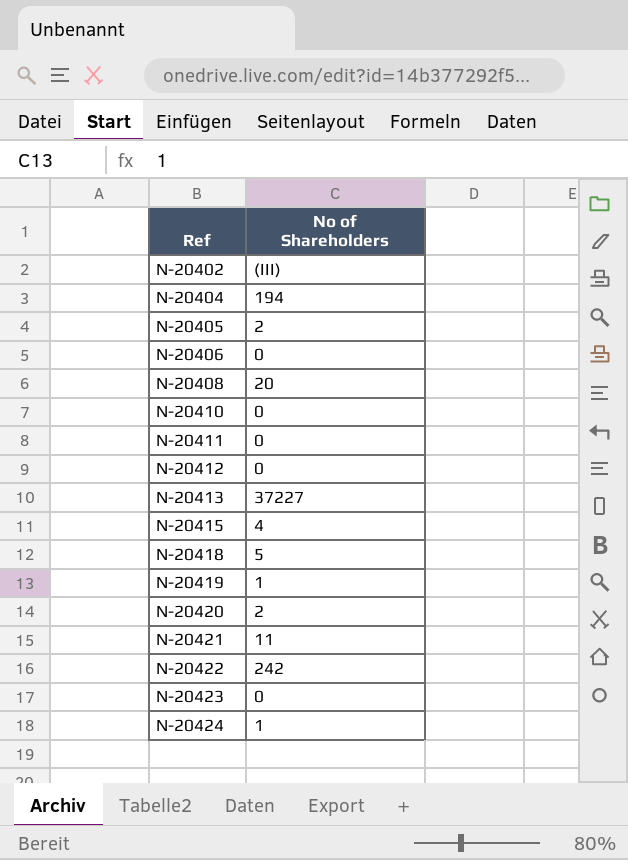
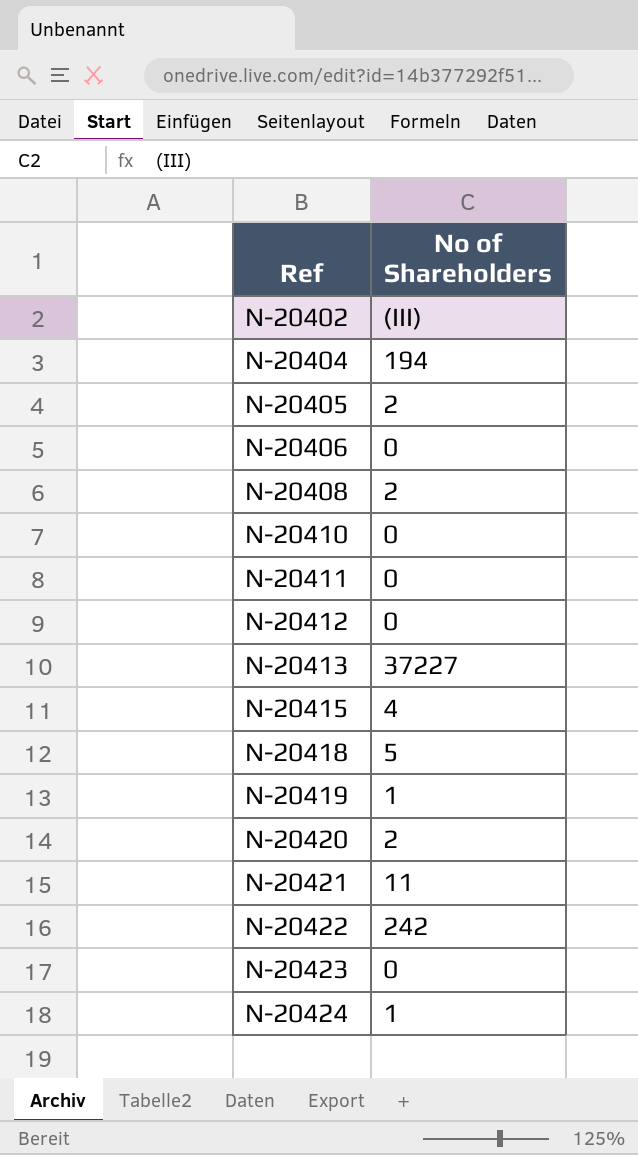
N-20408 | No of Shareholders: 20 -> 2

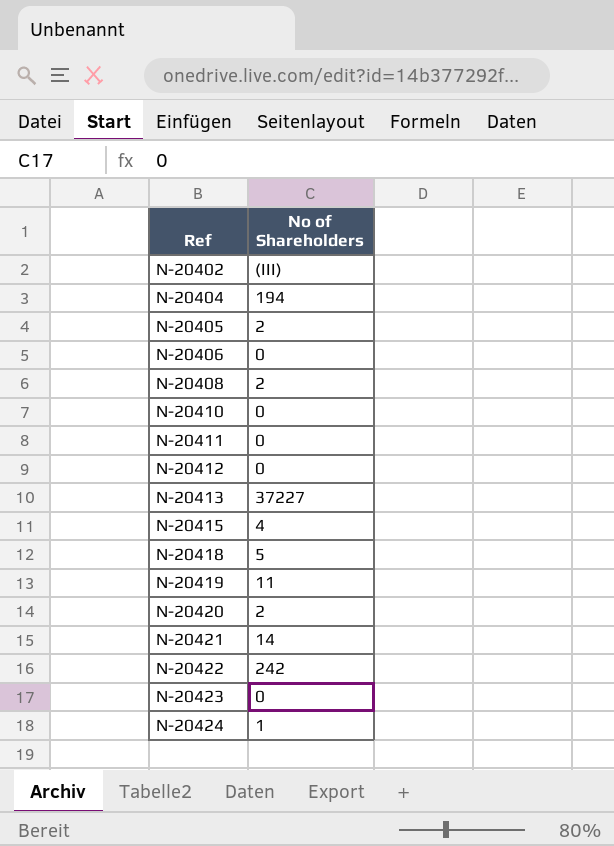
N-20419 | No of Shareholders: 1 -> 11
N-20421 | No of Shareholders: 11 -> 14

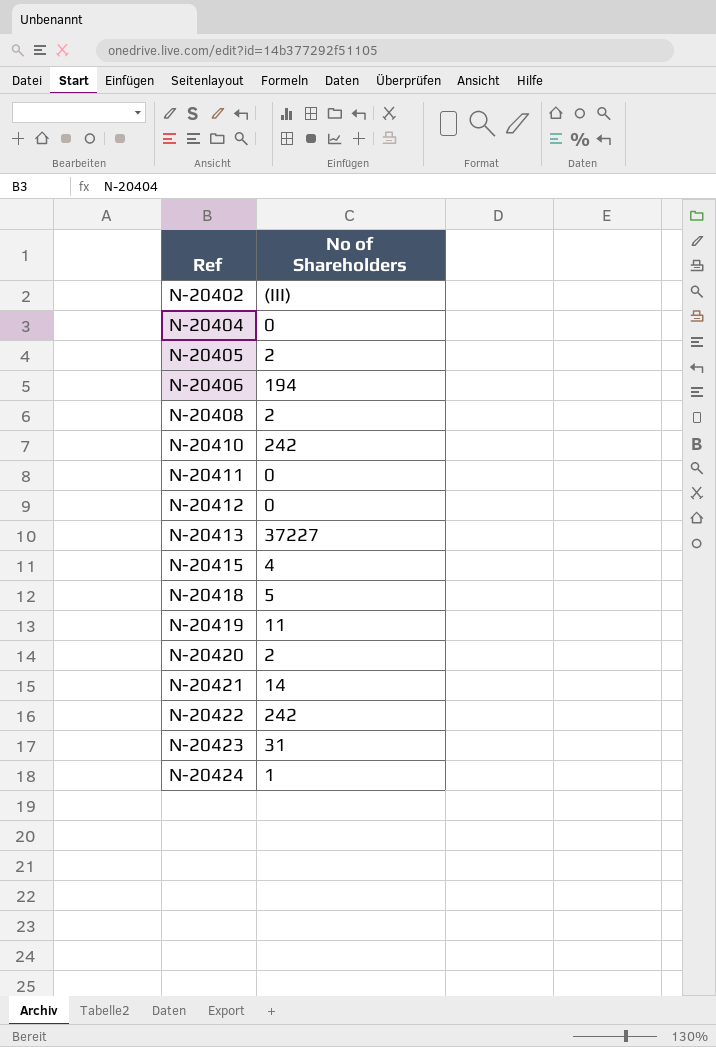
N-20404 | No of Shareholders: 194 -> 0
N-20406 | No of Shareholders: 0 -> 194
N-20410 | No of Shareholders: 0 -> 242
N-20423 | No of Shareholders: 0 -> 31

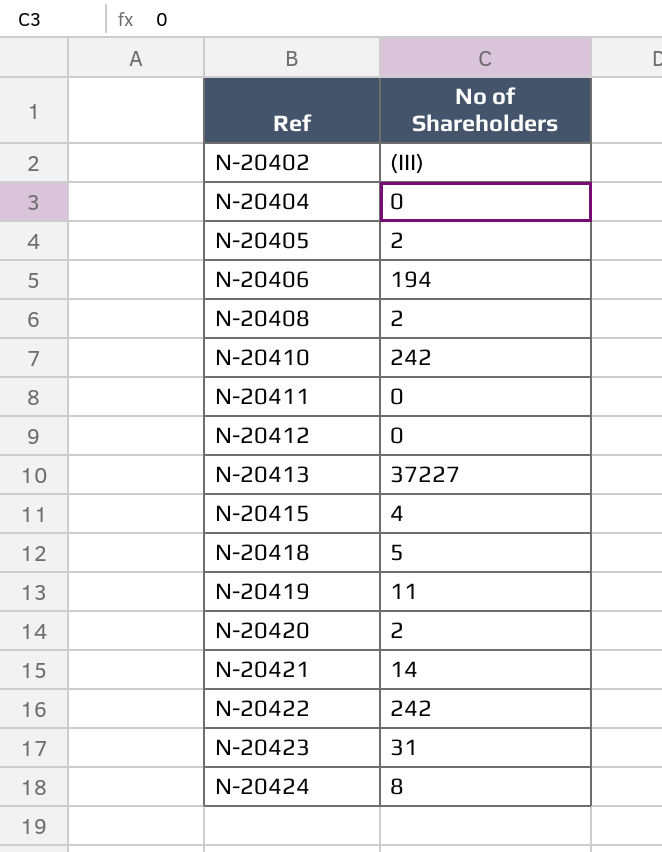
N-20424 | No of Shareholders: 1 -> 8

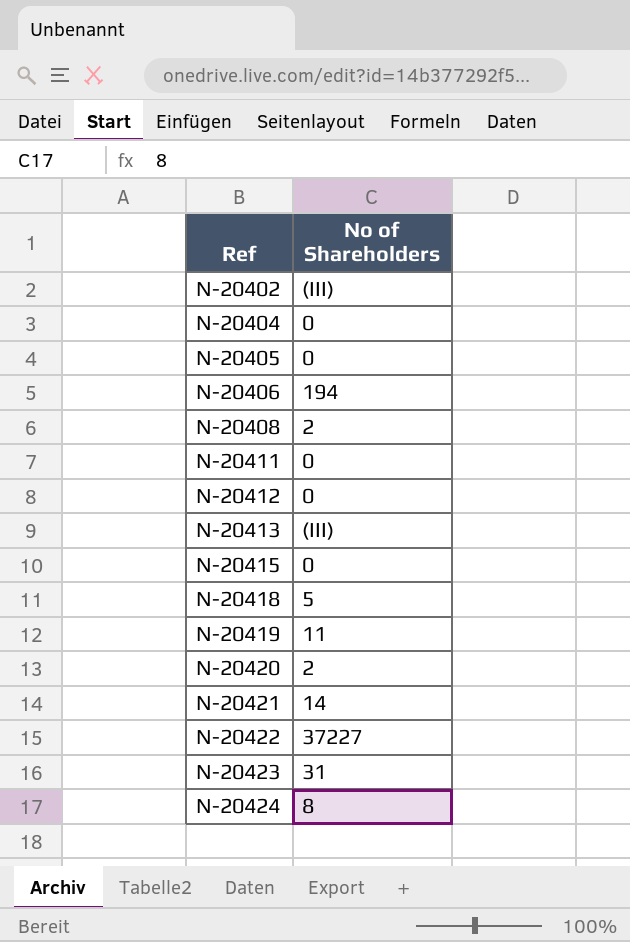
row N-20410: 242 -> none
N-20405 | No of Shareholders: 2 -> 0
N-20413 | No of Shareholders: 37227 -> (III)
N-20415 | No of Shareholders: 4 -> 0
N-20422 | No of Shareholders: 242 -> 37227

